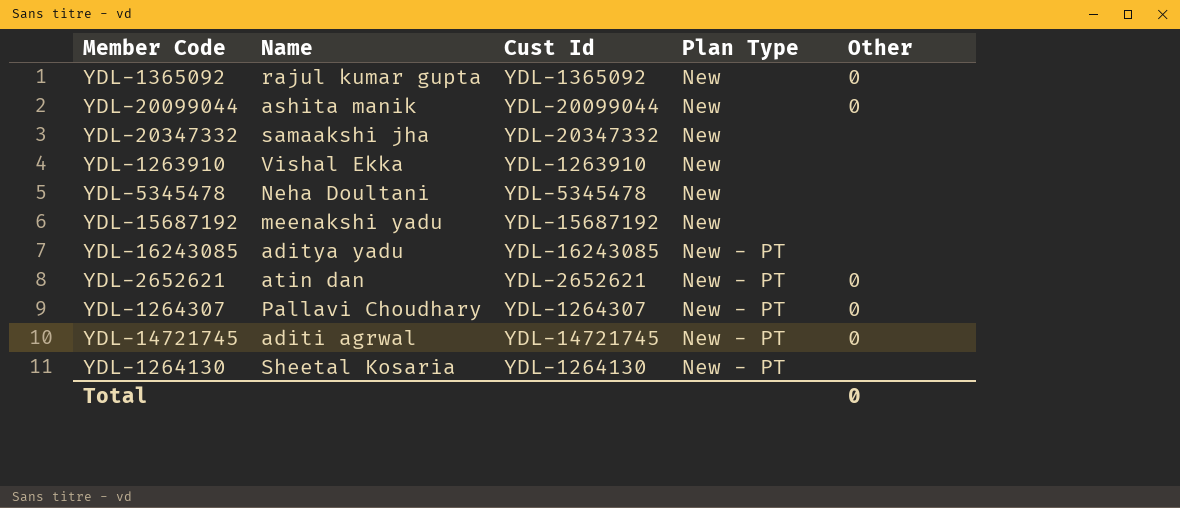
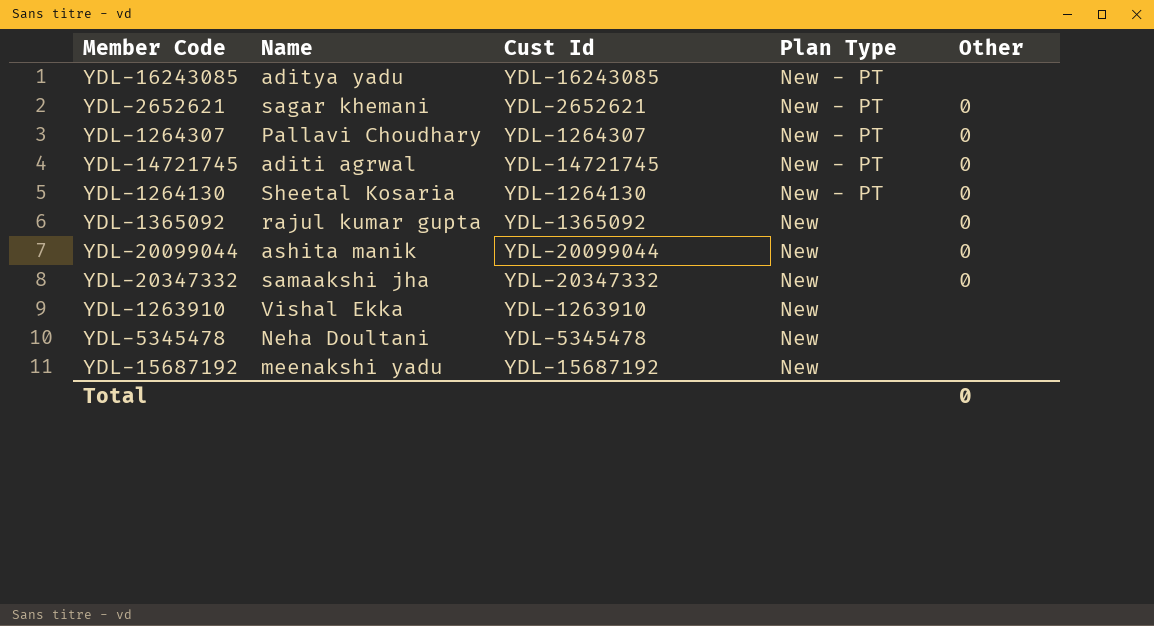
row order: Plan Type ascending -> Plan Type descending
YDL-2652621 | Name: atin dan -> sagar khemani
YDL-1264130 | Other: none -> 0
YDL-20347332 | Other: none -> 0

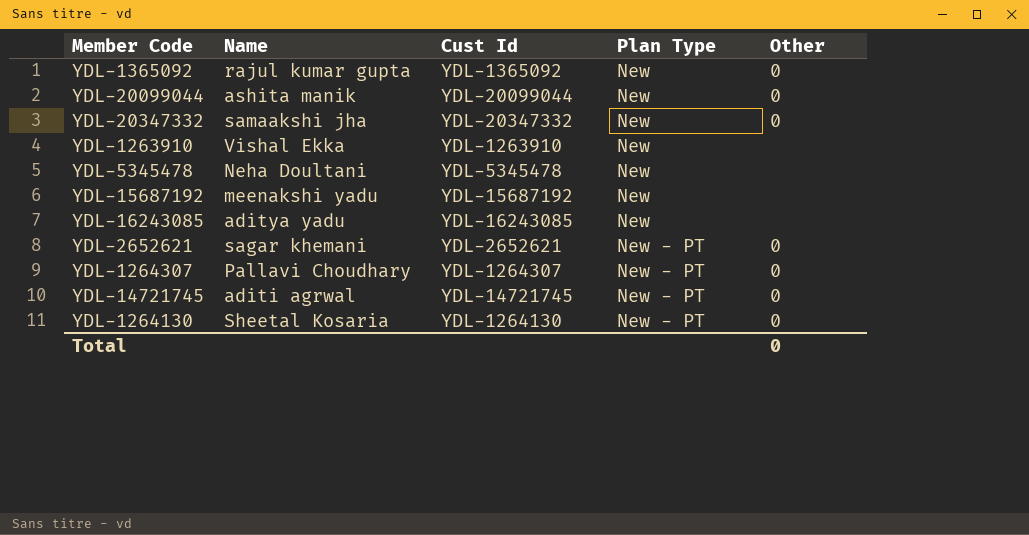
row order: Plan Type descending -> Plan Type ascending
YDL-16243085 | Plan Type: New - PT -> New

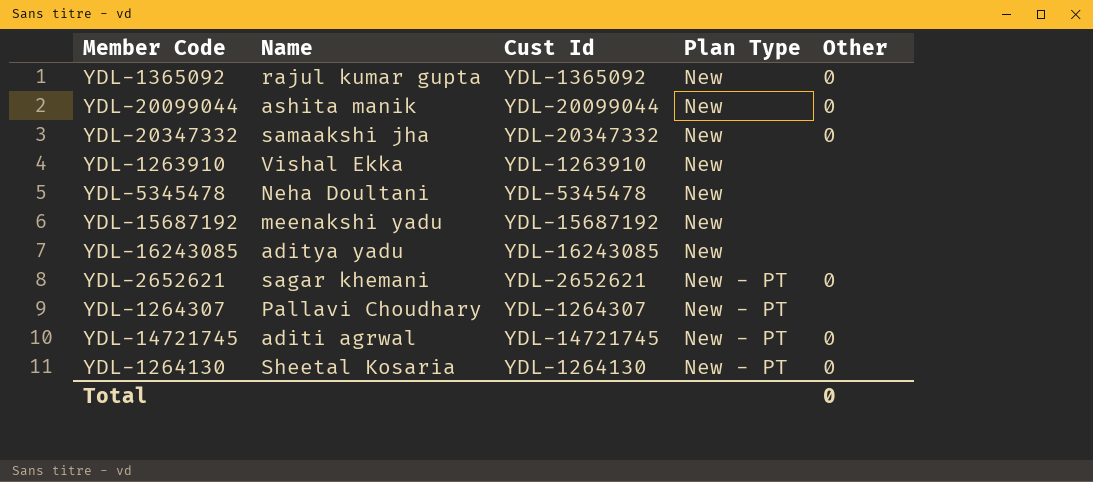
YDL-1264307 | Other: 0 -> none

